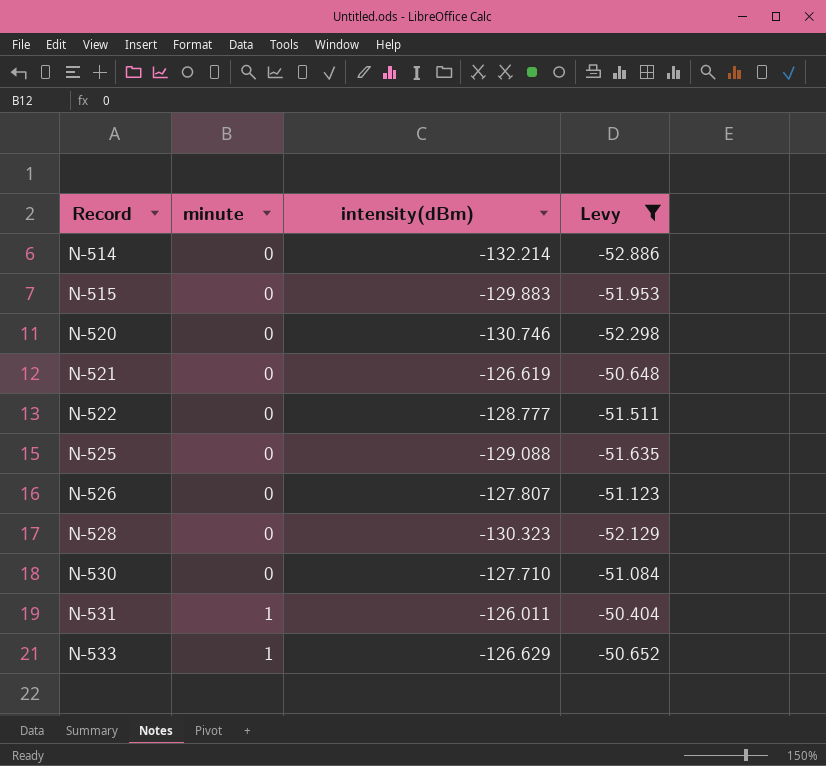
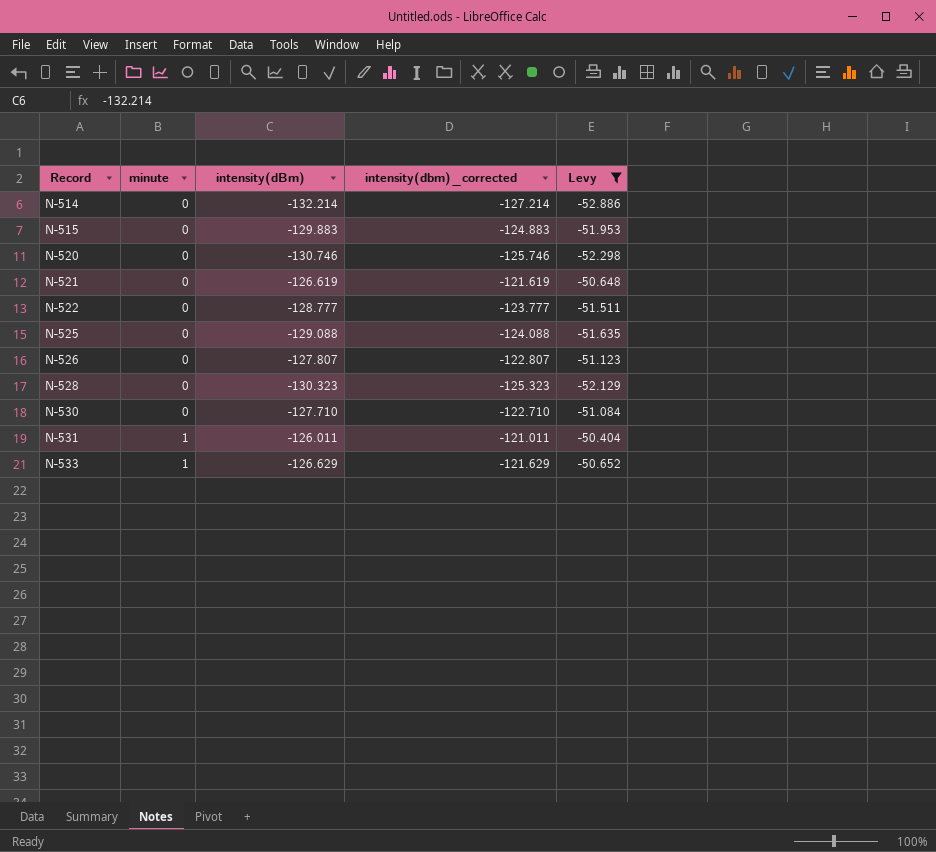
column intensity(dbm)_corrected | formula: none -> [intensity(dBm)] + 5

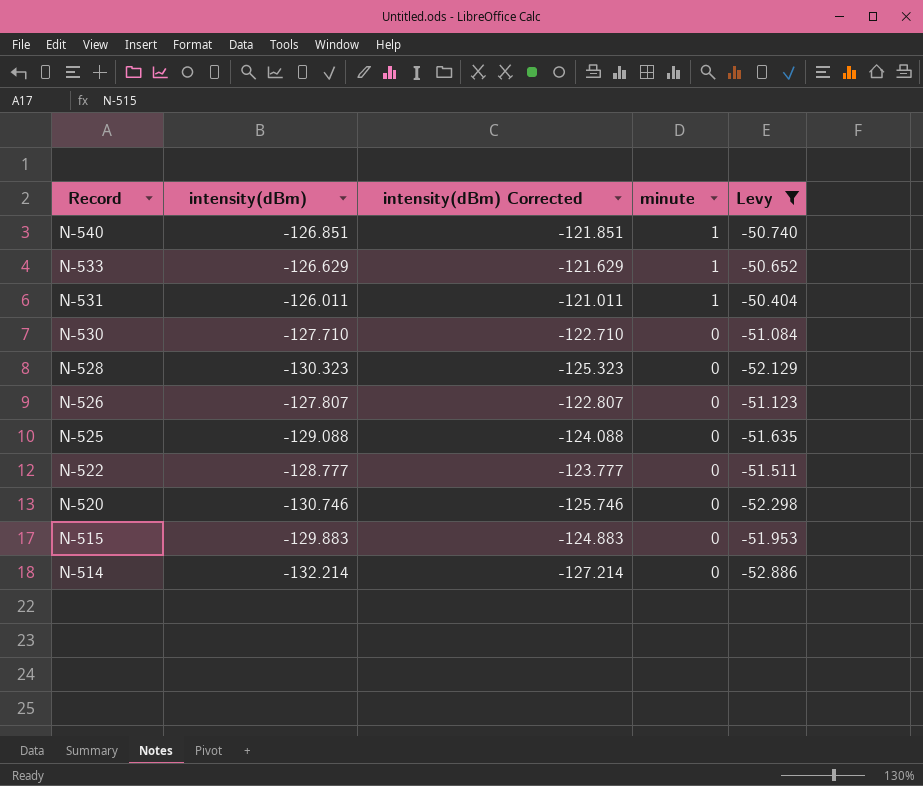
row order: Record ascending -> Record descending
column name: intensity(dbm)_corrected -> intensity(dBm) Corrected
column minute | position: 2 -> 4
row N-521: 0 | -126.619 | -121.619 | -50.648 -> none
row N-540: none -> -126.851 | -121.851 | 1 | -50.740

